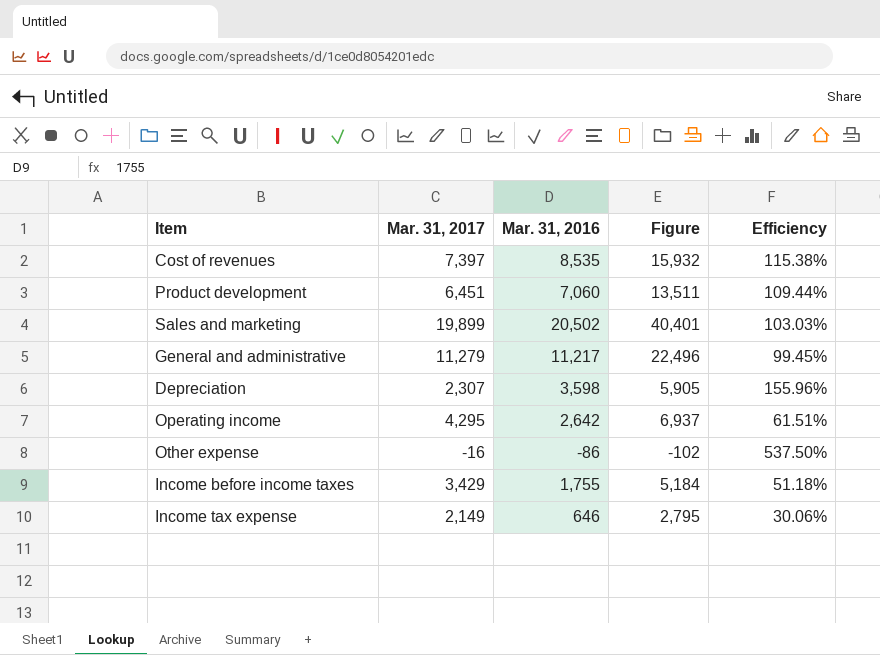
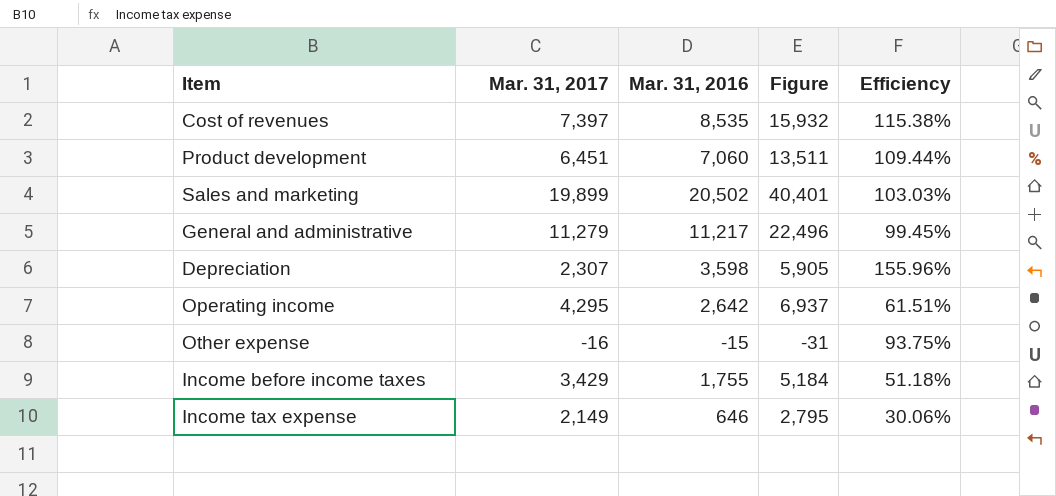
Other expense | Mar. 31, 2016: -86 -> -15
Other expense | Figure: -102 -> -31
Other expense | Efficiency: 537.50% -> 93.75%

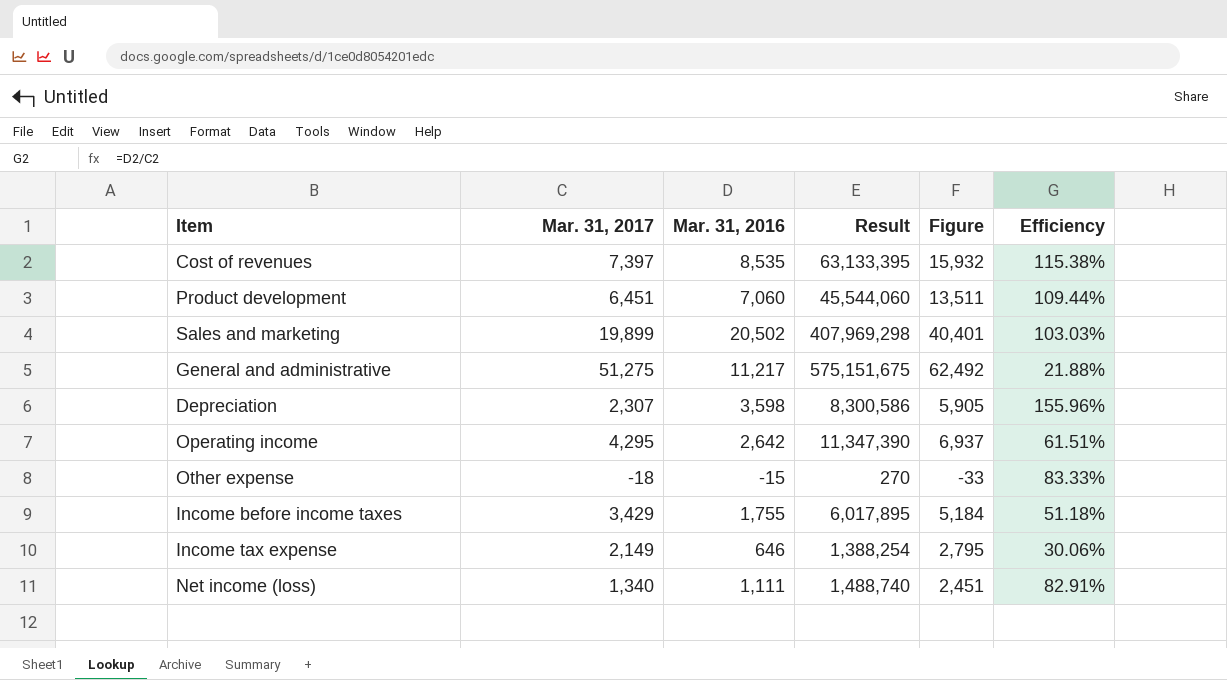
column Result | formula: none -> [Mar. 31, 2017] * [Mar. 31, 2016]
General and administrative | Mar. 31, 2017: 11,279 -> 51,275
General and administrative | Figure: 22,496 -> 62,492
General and administrative | Efficiency: 99.45% -> 21.88%
Other expense | Mar. 31, 2017: -16 -> -18
Other expense | Figure: -31 -> -33
Other expense | Efficiency: 93.75% -> 83.33%
row Net income (loss): none -> 1,340 | 1,111 | 1,488,740 | 2,451 | 82.91%

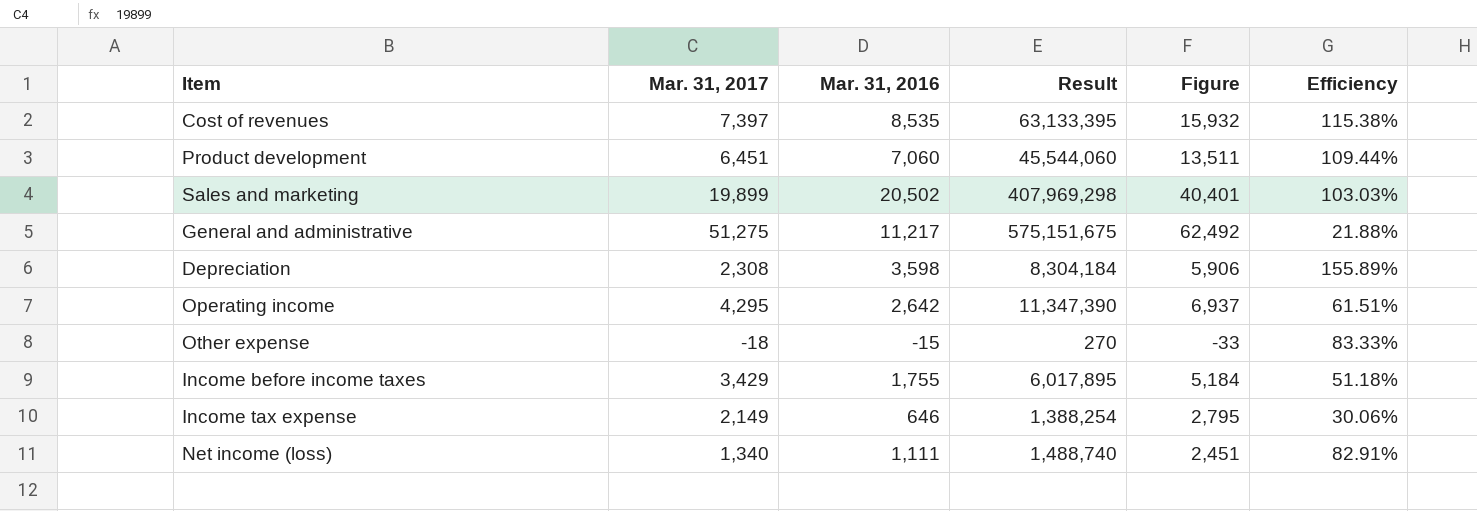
Depreciation | Mar. 31, 2017: 2,307 -> 2,308
Depreciation | Result: 8,300,586 -> 8,304,184
Depreciation | Figure: 5,905 -> 5,906
Depreciation | Efficiency: 155.96% -> 155.89%

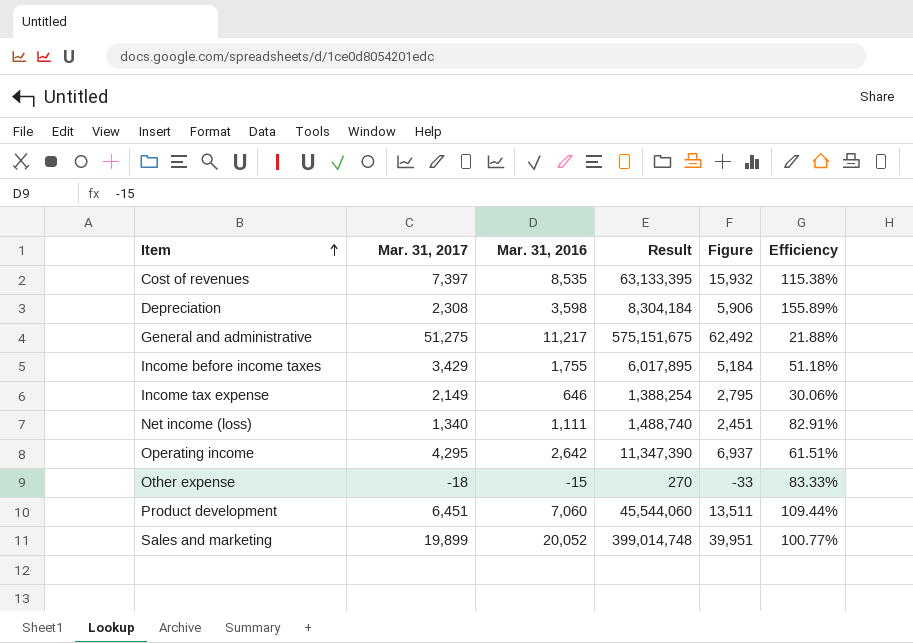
row order: none -> Item ascending
Sales and marketing | Mar. 31, 2016: 20,502 -> 20,052
Sales and marketing | Result: 407,969,298 -> 399,014,748
Sales and marketing | Figure: 40,401 -> 39,951
Sales and marketing | Efficiency: 103.03% -> 100.77%

